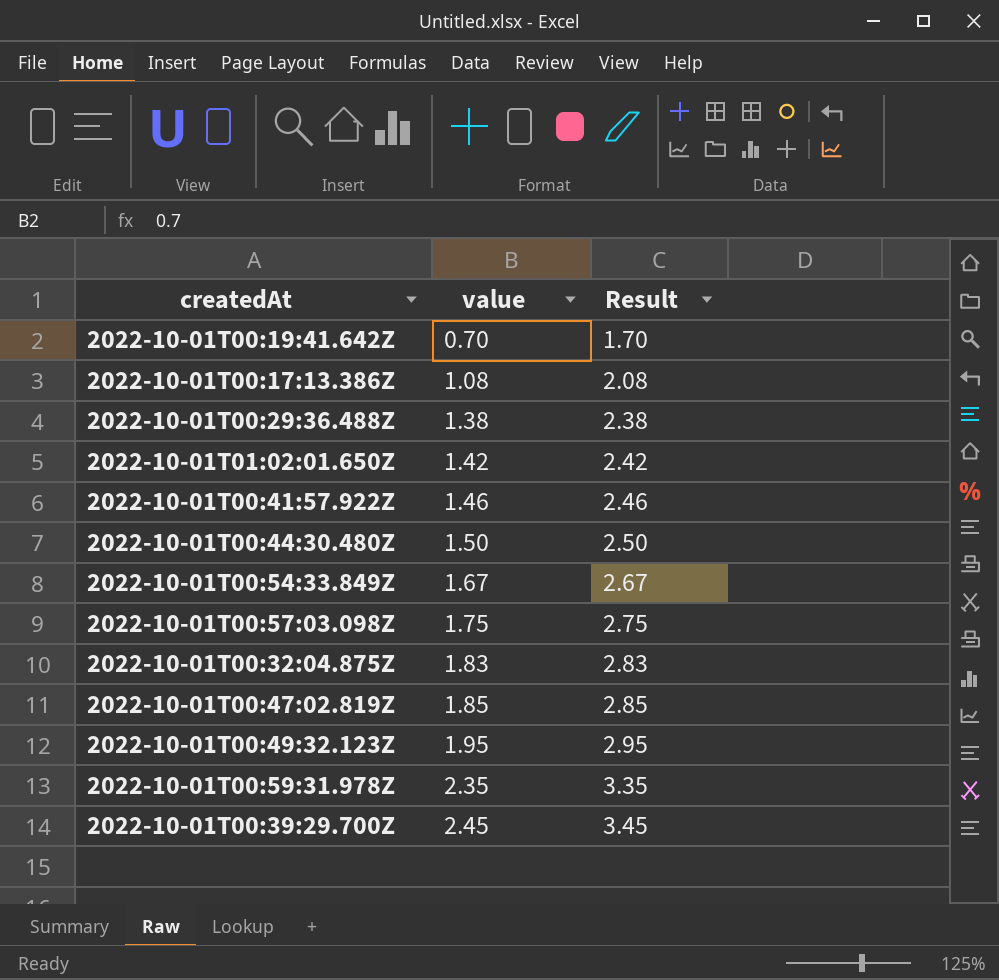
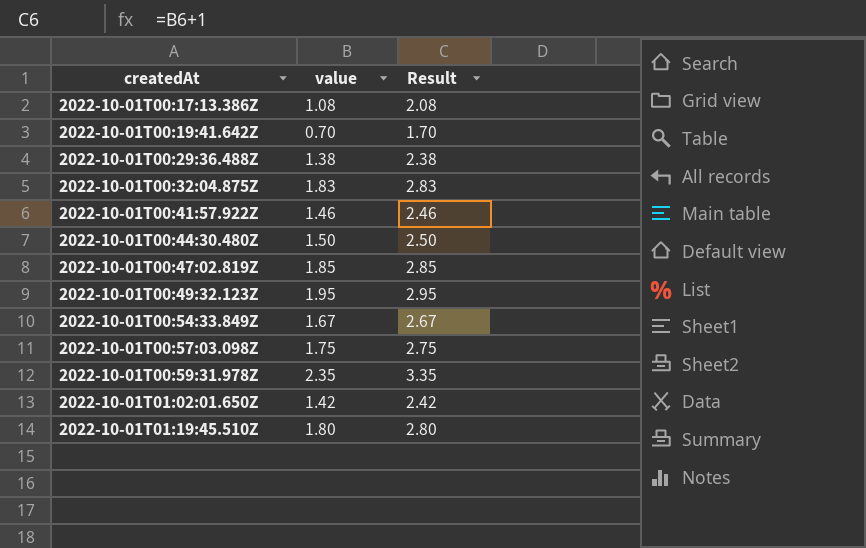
row order: value ascending -> createdAt ascending
row 2022-10-01T00:39:29.700Z: 2.45 | 3.45 -> none
row 2022-10-01T01:19:45.510Z: none -> 1.80 | 2.80

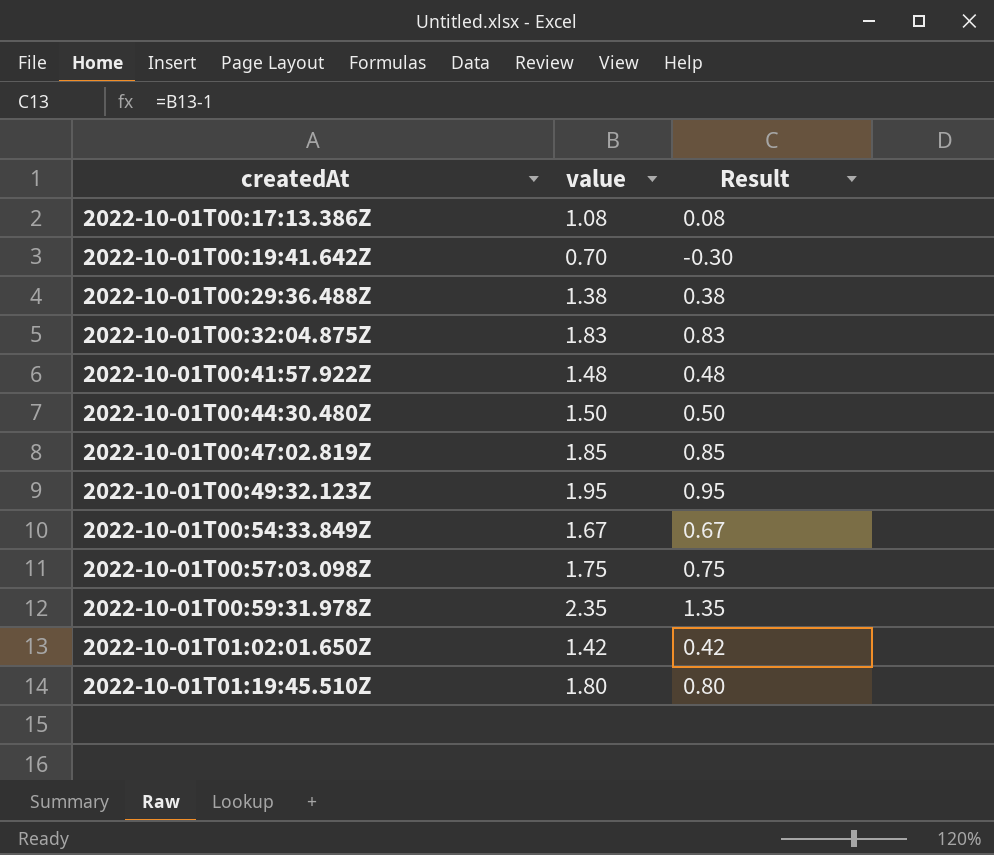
column Result | formula: [value] + 1 -> [value] - 1
2022-10-01T00:41:57.922Z | value: 1.46 -> 1.48

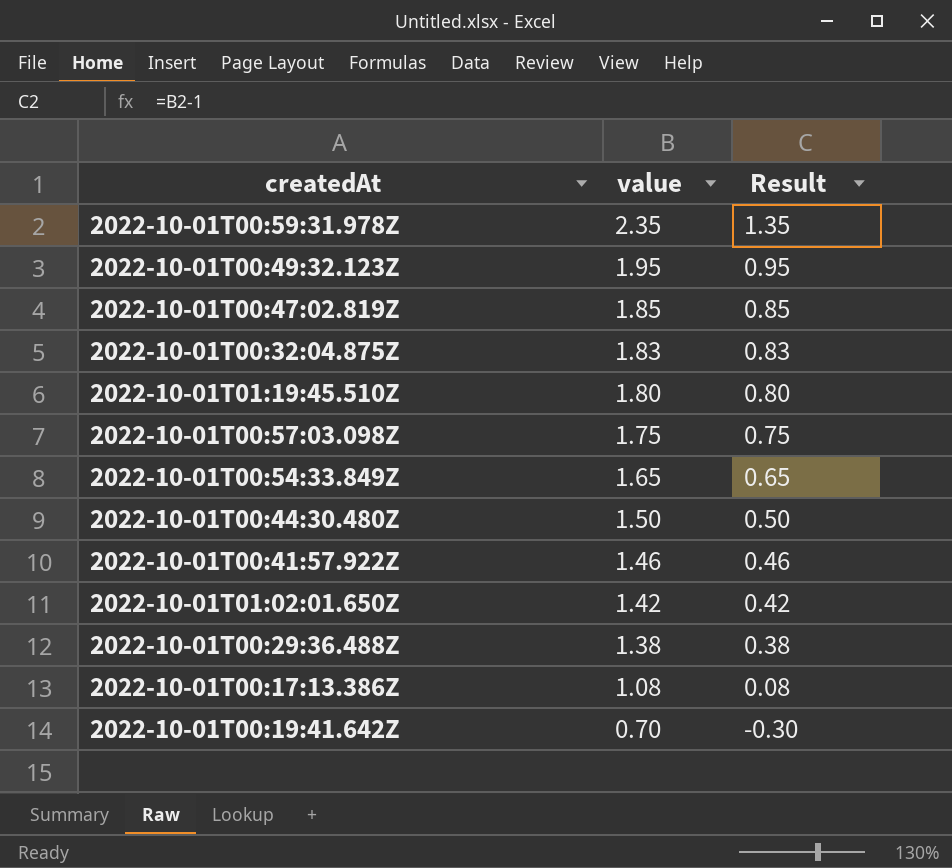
row order: createdAt ascending -> value descending
2022-10-01T00:54:33.849Z | value: 1.67 -> 1.65
2022-10-01T00:54:33.849Z | Result: 0.67 -> 0.65
2022-10-01T00:41:57.922Z | value: 1.48 -> 1.46
2022-10-01T00:41:57.922Z | Result: 0.48 -> 0.46

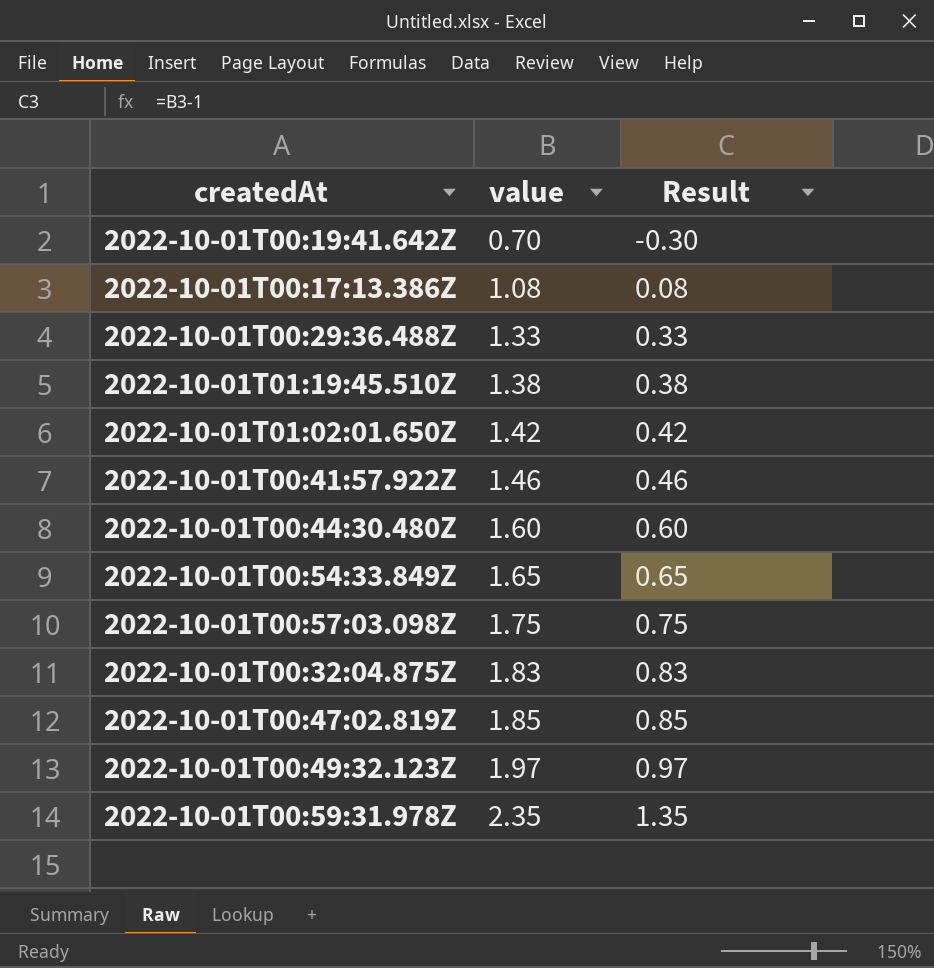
row order: value descending -> value ascending
2022-10-01T00:29:36.488Z | value: 1.38 -> 1.33
2022-10-01T00:29:36.488Z | Result: 0.38 -> 0.33
2022-10-01T01:19:45.510Z | value: 1.80 -> 1.38
2022-10-01T01:19:45.510Z | Result: 0.80 -> 0.38
2022-10-01T00:44:30.480Z | value: 1.50 -> 1.60
2022-10-01T00:44:30.480Z | Result: 0.50 -> 0.60
2022-10-01T00:49:32.123Z | value: 1.95 -> 1.97
2022-10-01T00:49:32.123Z | Result: 0.95 -> 0.97

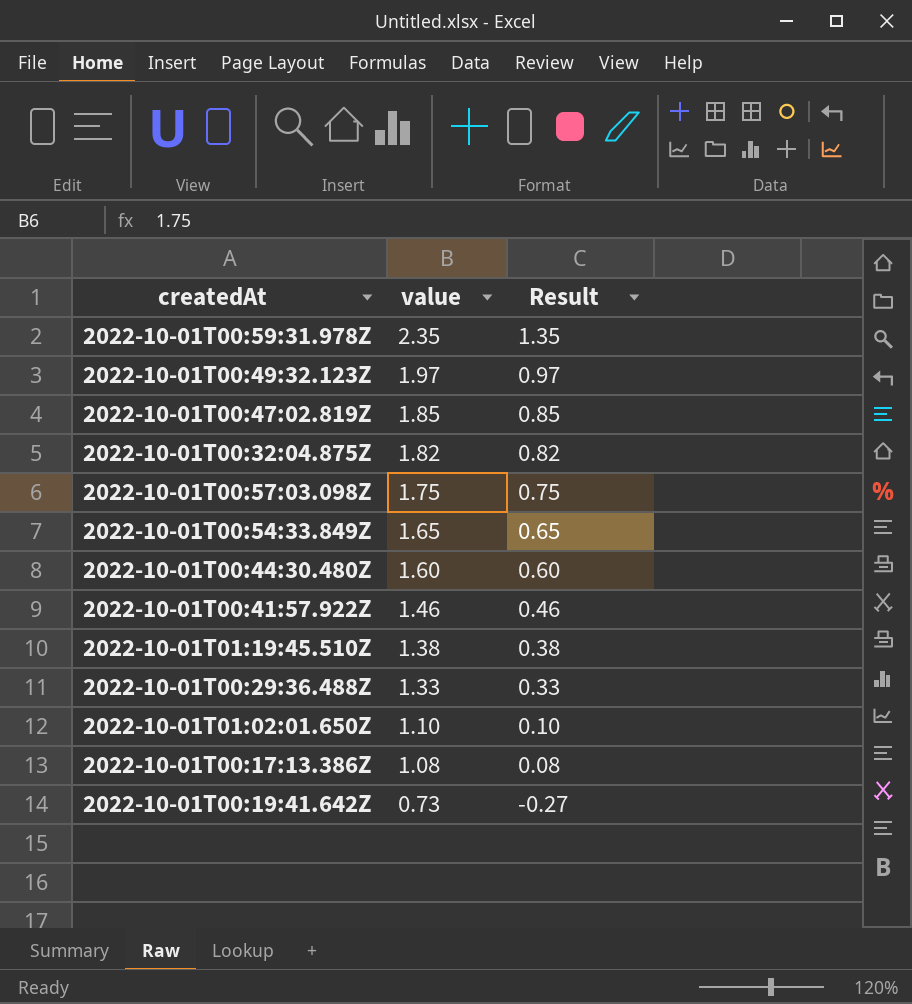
row order: value ascending -> value descending
2022-10-01T00:32:04.875Z | value: 1.83 -> 1.82
2022-10-01T00:32:04.875Z | Result: 0.83 -> 0.82
2022-10-01T01:02:01.650Z | value: 1.42 -> 1.10
2022-10-01T01:02:01.650Z | Result: 0.42 -> 0.10
2022-10-01T00:19:41.642Z | value: 0.70 -> 0.73
2022-10-01T00:19:41.642Z | Result: -0.30 -> -0.27

